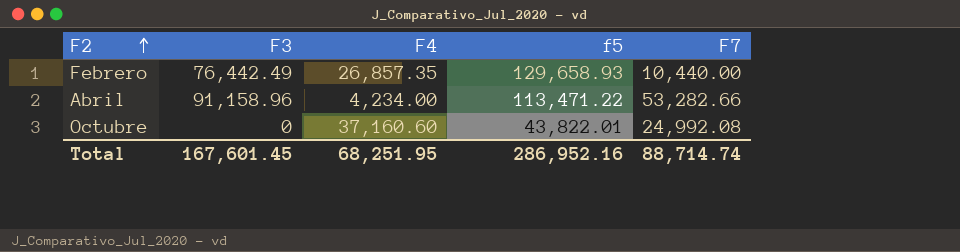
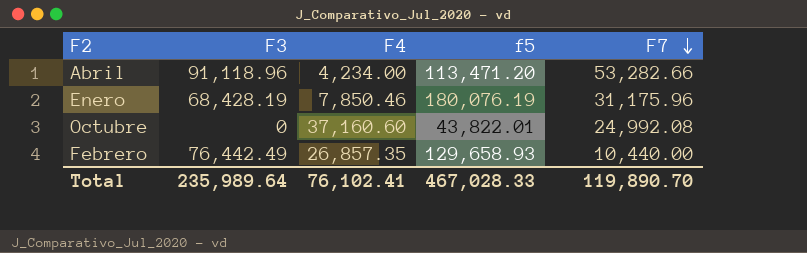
row order: F2 ascending -> F7 descending
Abril | F3: 91,158.96 -> 91,118.96
Abril | f5: 113,471.22 -> 113,471.20
row Enero: none -> 68,428.19 | 7,850.46 | 180,076.19 | 31,175.96
Total | F3: 167,601.45 -> 235,989.64
Total | F4: 68,251.95 -> 76,102.41
Total | f5: 286,952.16 -> 467,028.33
Total | F7: 88,714.74 -> 119,890.70

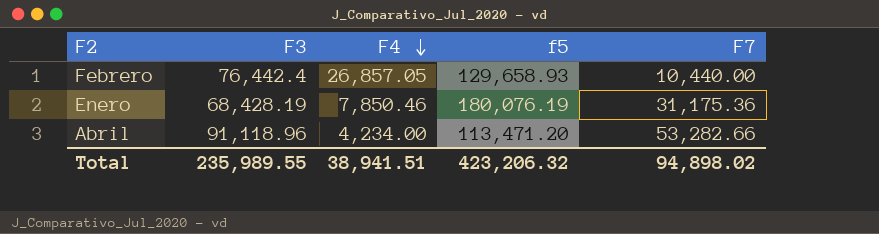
row order: F7 descending -> F4 descending
row Octubre: 0 | 37,160.60 | 43,822.01 | 24,992.08 -> none
Febrero | F3: 76,442.49 -> 76,442.4
Febrero | F4: 26,857.35 -> 26,857.05
Enero | F7: 31,175.96 -> 31,175.36
Total | F3: 235,989.64 -> 235,989.55
Total | F4: 76,102.41 -> 38,941.51
Total | f5: 467,028.33 -> 423,206.32
Total | F7: 119,890.70 -> 94,898.02

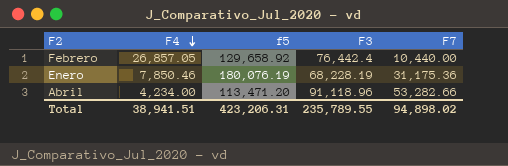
column F3 | position: 2 -> 4
Febrero | f5: 129,658.93 -> 129,658.92
Enero | F3: 68,428.19 -> 68,228.19
Total | f5: 423,206.32 -> 423,206.31
Total | F3: 235,989.55 -> 235,789.55

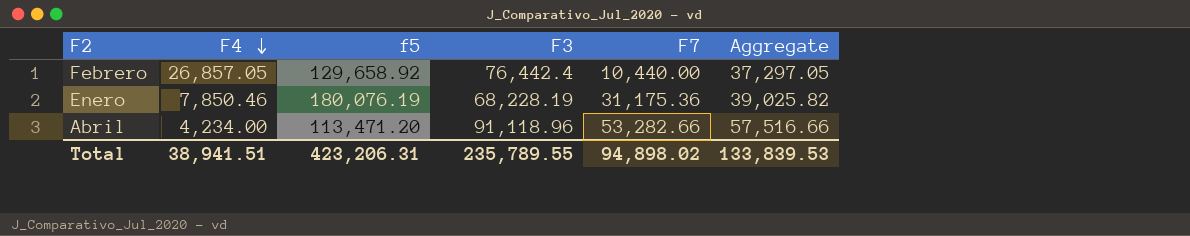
column Aggregate | formula: none -> [F4] + [F7]

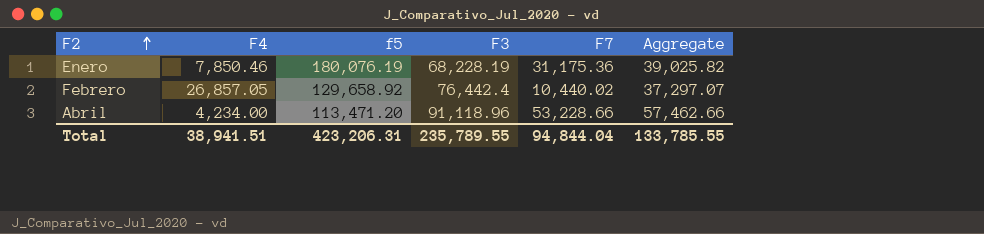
row order: F4 descending -> F2 ascending
Febrero | F7: 10,440.00 -> 10,440.02
Febrero | Aggregate: 37,297.05 -> 37,297.07
Abril | F7: 53,282.66 -> 53,228.66
Abril | Aggregate: 57,516.66 -> 57,462.66
Total | F7: 94,898.02 -> 94,844.04
Total | Aggregate: 133,839.53 -> 133,785.55

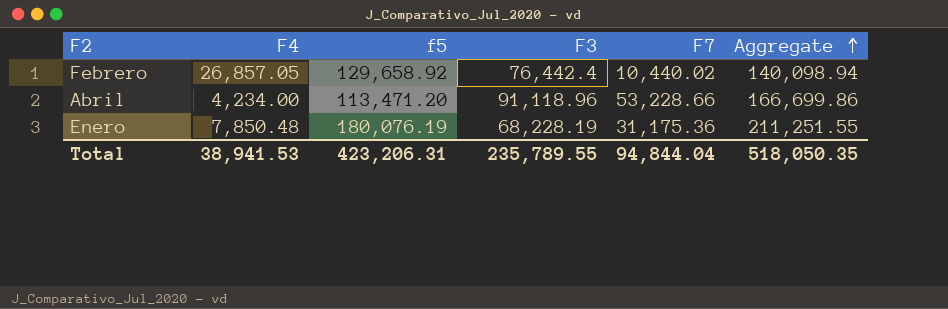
row order: F2 ascending -> Aggregate ascending
column Aggregate | formula: [F4] + [F7] -> [f5] + [F7]
Enero | F4: 7,850.46 -> 7,850.48
Total | F4: 38,941.51 -> 38,941.53
Total | Aggregate: 133,785.55 -> 518,050.35

